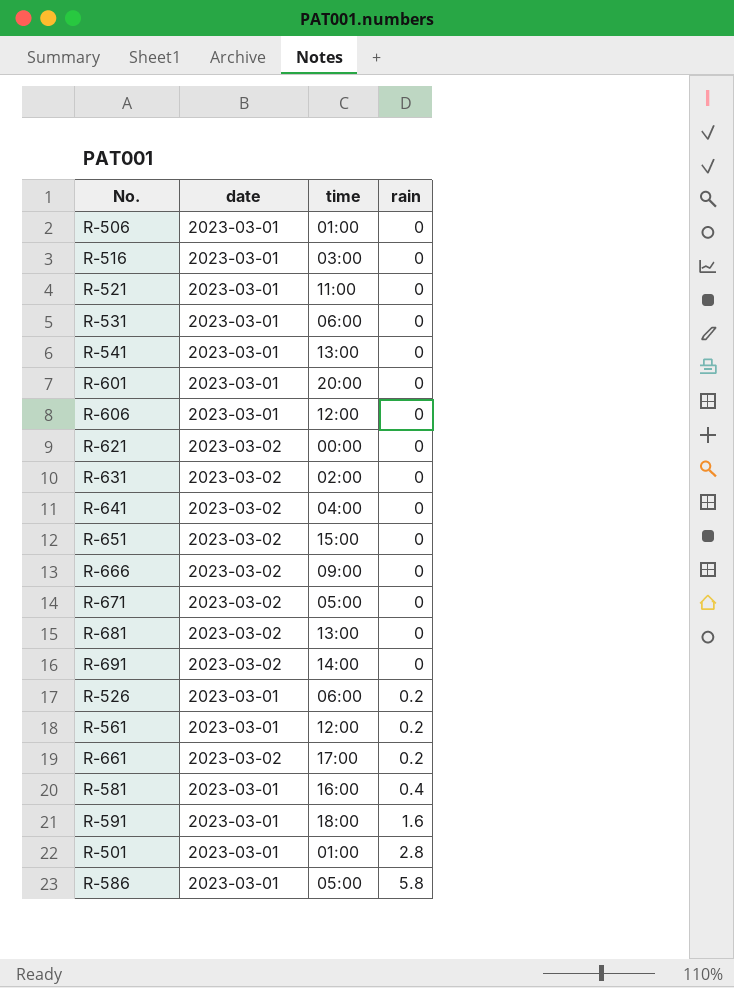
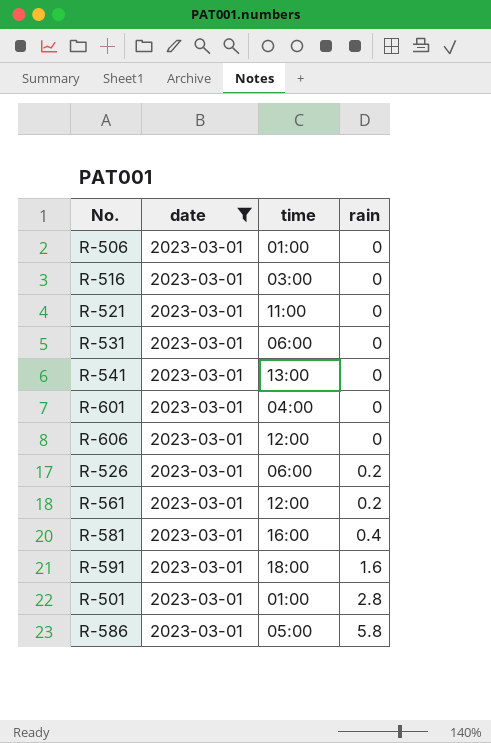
filter: none -> date = 2023-03-01
R-601 | time: 20:00 -> 04:00

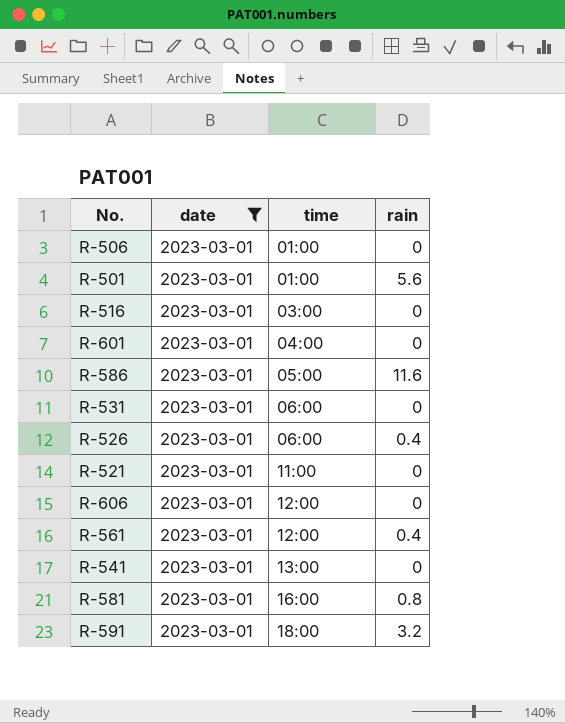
row order: rain ascending -> time ascending
R-501 | rain: 2.8 -> 5.6
R-586 | rain: 5.8 -> 11.6
R-526 | rain: 0.2 -> 0.4
R-561 | rain: 0.2 -> 0.4
R-581 | rain: 0.4 -> 0.8
R-591 | rain: 1.6 -> 3.2

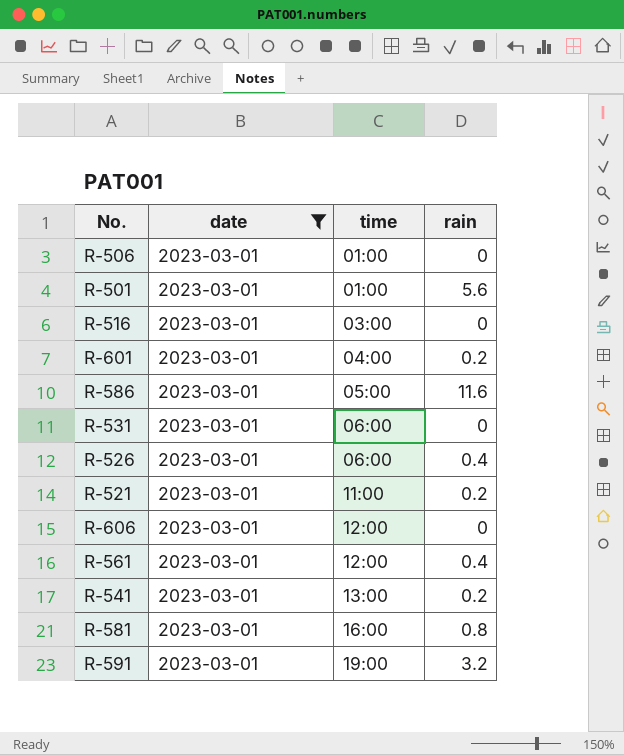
R-601 | rain: 0 -> 0.2
R-521 | rain: 0 -> 0.2
R-541 | rain: 0 -> 0.2
R-591 | time: 18:00 -> 19:00

